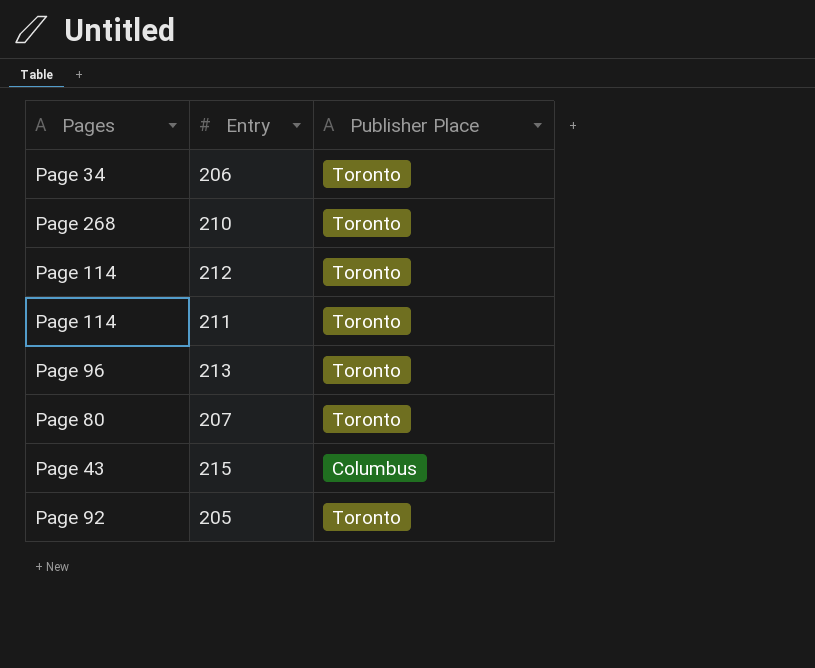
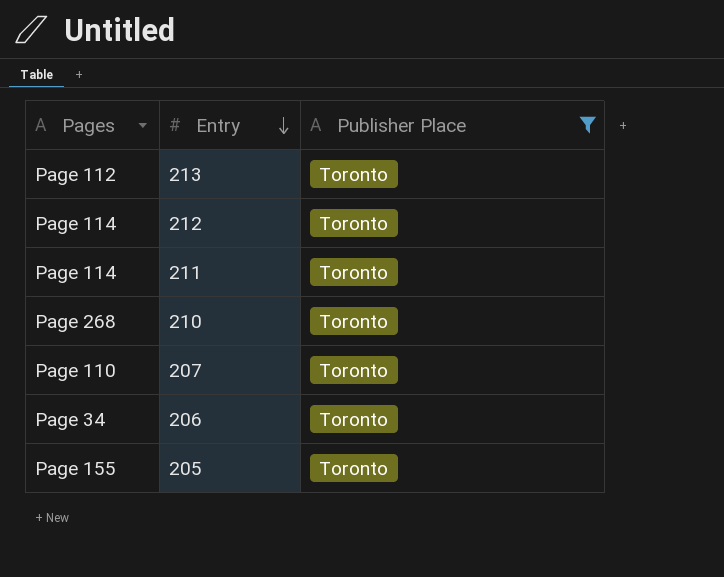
filter: none -> Publisher Place = Toronto
row order: none -> Entry descending
213 | Pages: Page 96 -> Page 112
207 | Pages: Page 80 -> Page 110
205 | Pages: Page 92 -> Page 155

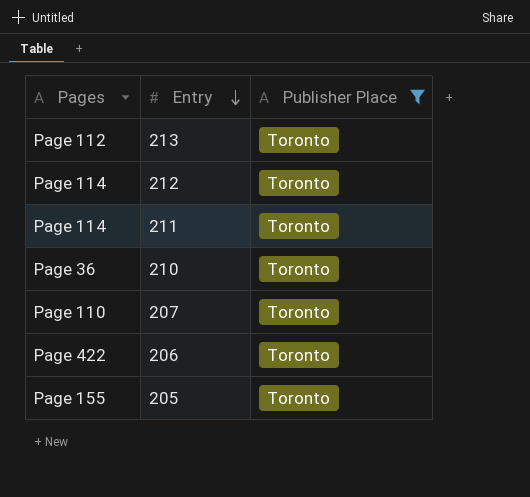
210 | Pages: Page 268 -> Page 36
206 | Pages: Page 34 -> Page 422

